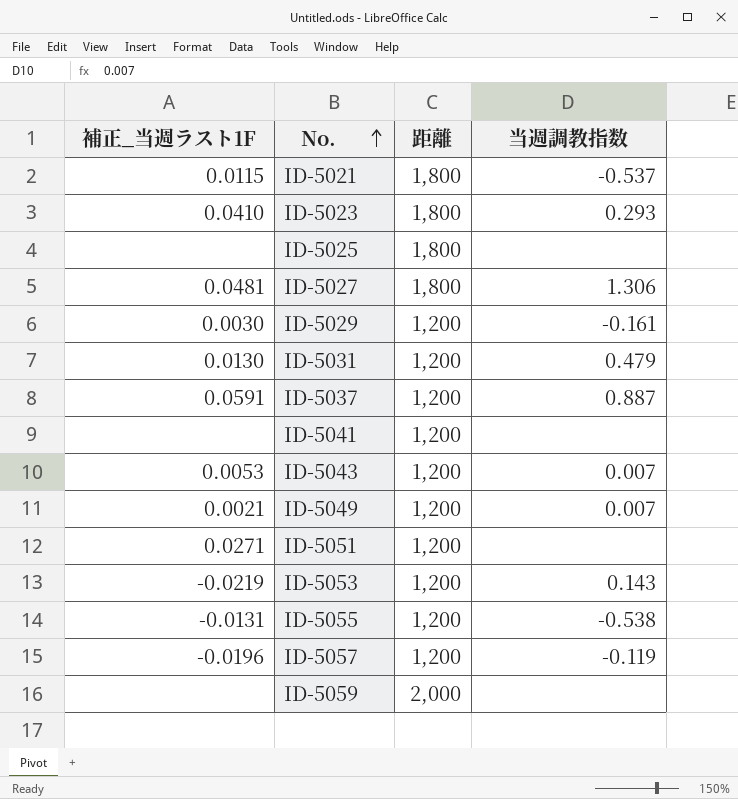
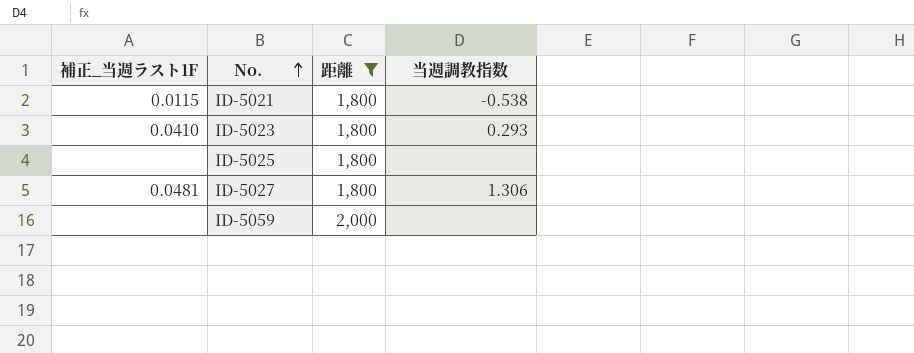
filter: none -> 距離 != 1,200
ID-5021 | 当週調教指数: -0.537 -> -0.538

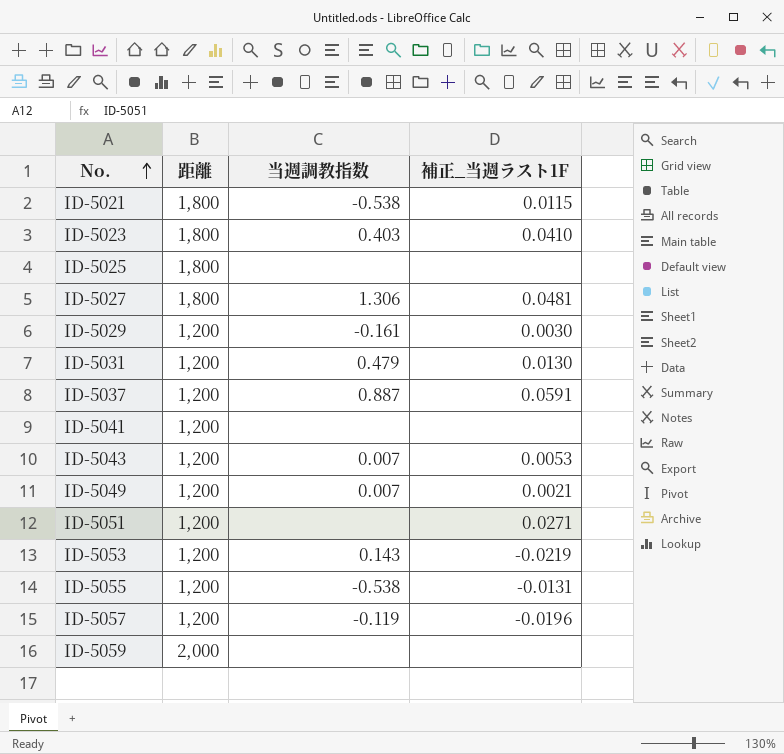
filter: 距離 != 1,200 -> none
column 補正_当週ラスト1F | position: 1 -> 4
ID-5023 | 当週調教指数: 0.293 -> 0.403

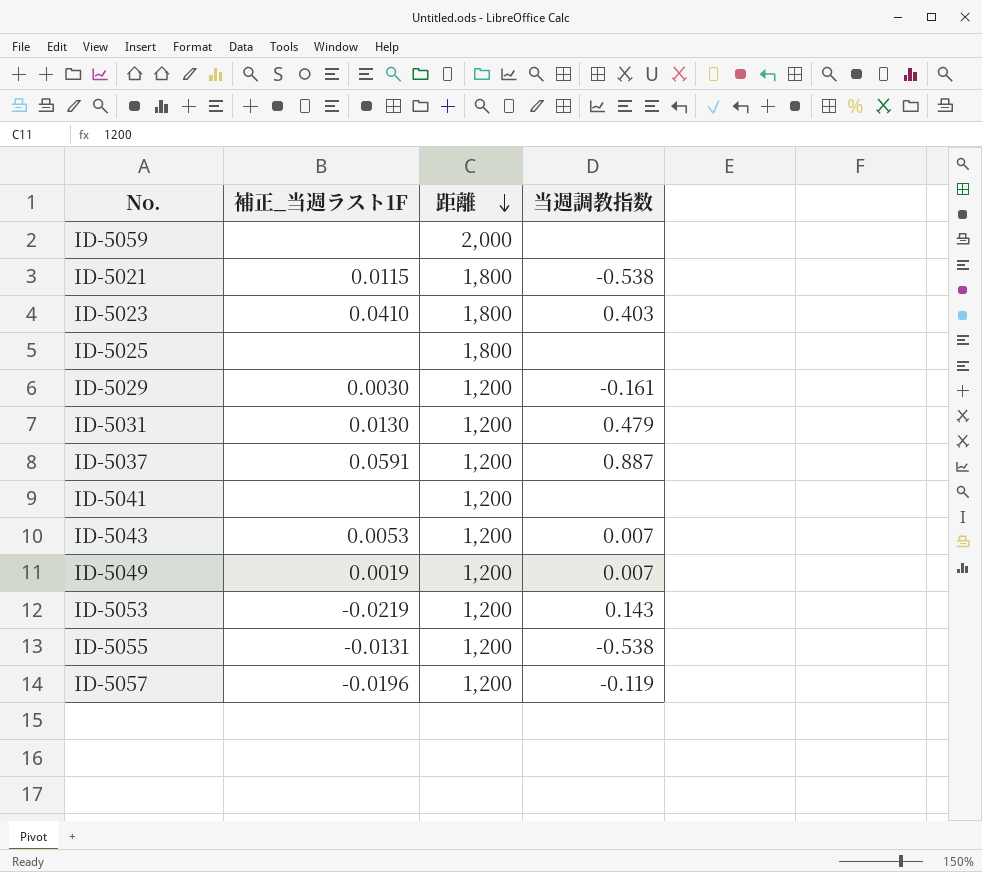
row order: No. ascending -> 距離 descending
column 補正_当週ラスト1F | position: 4 -> 2
row ID-5027: 1,800 | 1.306 | 0.0481 -> none
row ID-5051: 1,200 | none | 0.0271 -> none
ID-5049 | 補正_当週ラスト1F: 0.0021 -> 0.0019

